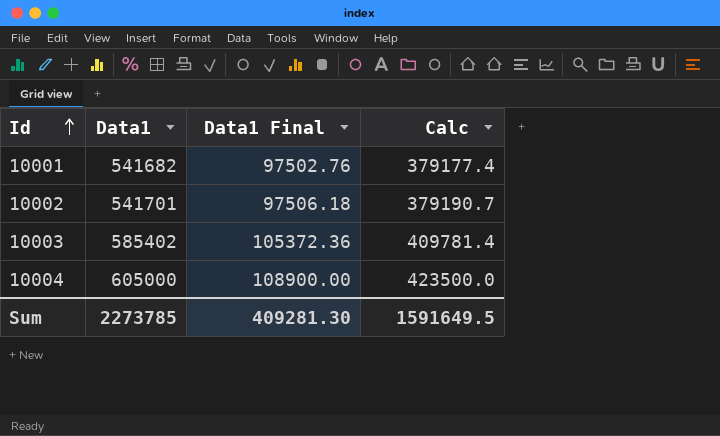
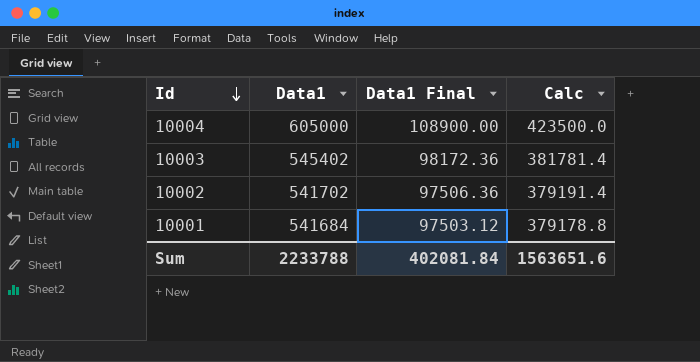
row order: Id ascending -> Id descending
10003 | Data1: 585402 -> 545402
10003 | Data1 Final: 105372.36 -> 98172.36
10003 | Calc: 409781.4 -> 381781.4
10002 | Data1: 541701 -> 541702
10002 | Data1 Final: 97506.18 -> 97506.36
10002 | Calc: 379190.7 -> 379191.4
10001 | Data1: 541682 -> 541684
10001 | Data1 Final: 97502.76 -> 97503.12
10001 | Calc: 379177.4 -> 379178.8
Sum | Data1: 2273785 -> 2233788
Sum | Data1 Final: 409281.30 -> 402081.84
Sum | Calc: 1591649.5 -> 1563651.6

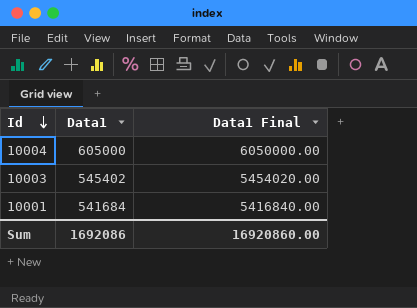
column Calc | formula: [Data1] * 0.7 -> none
column Data1 Final | formula: [Data1] * 0.18 -> [Data1] * 10
row 10002: 541702 | 97506.36 | 379191.4 -> none
Sum | Data1: 2233788 -> 1692086
Sum | Data1 Final: 402081.84 -> 16920860.00

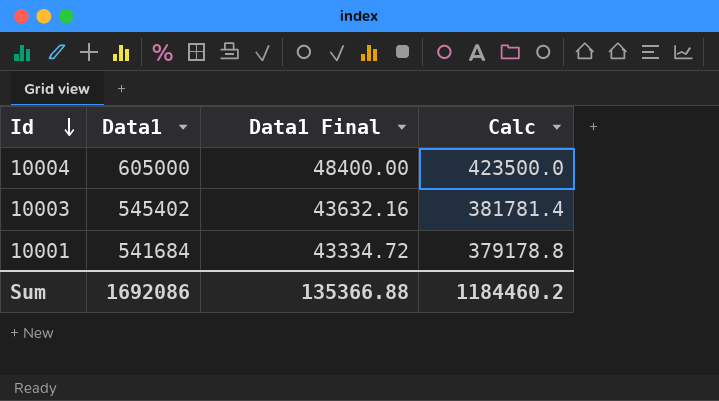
column Data1 Final | formula: [Data1] * 10 -> [Data1] * 0.08
column Calc | formula: none -> [Data1] * 0.7
Sum | Data1 Final: 16920860.00 -> 135366.88

